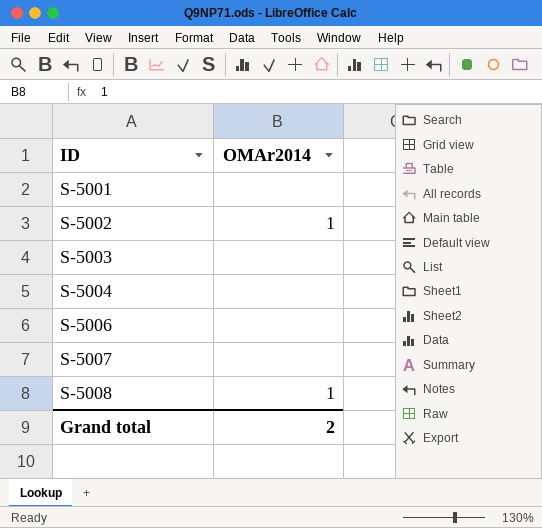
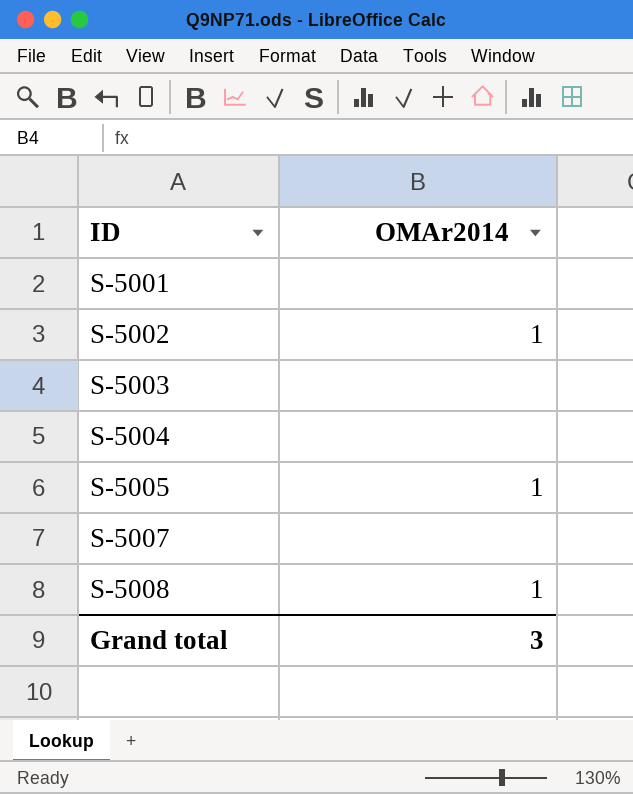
row S-5006: none -> none
row S-5005: none -> 1
Grand total | OMAr2014: 2 -> 3

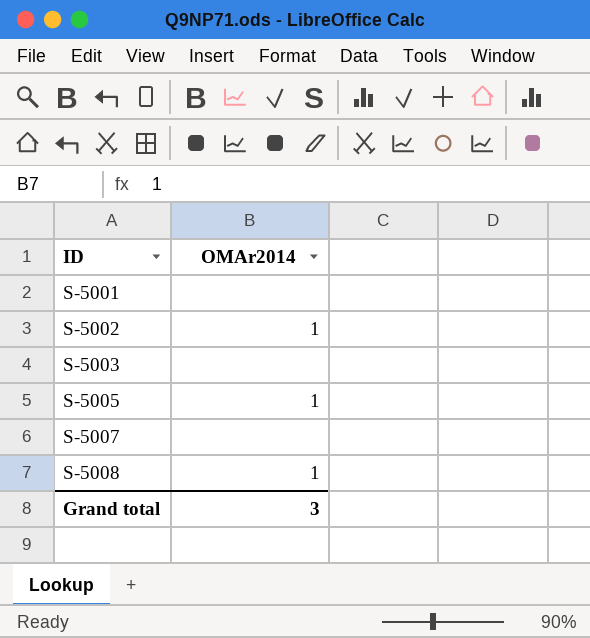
row S-5004: none -> none

